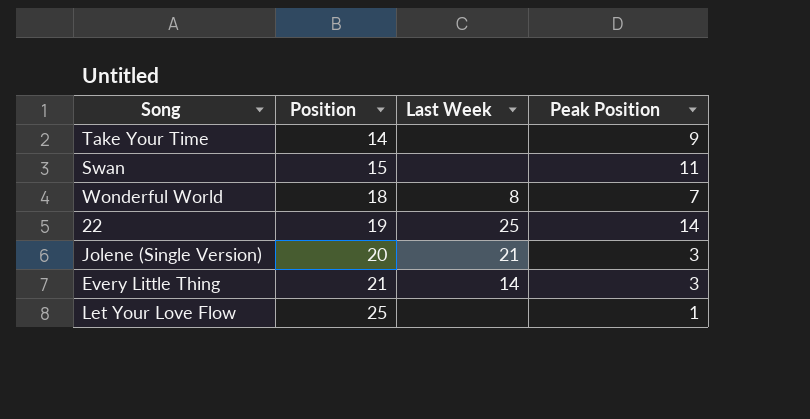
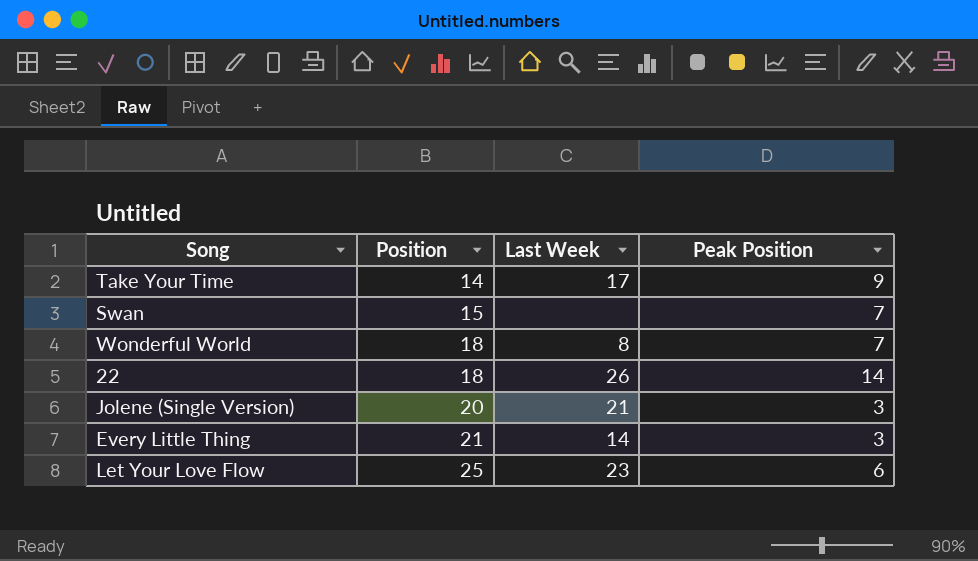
Take Your Time | Last Week: none -> 17
Swan | Peak Position: 11 -> 7
22 | Position: 19 -> 18
22 | Last Week: 25 -> 26
Let Your Love Flow | Last Week: none -> 23
Let Your Love Flow | Peak Position: 1 -> 6

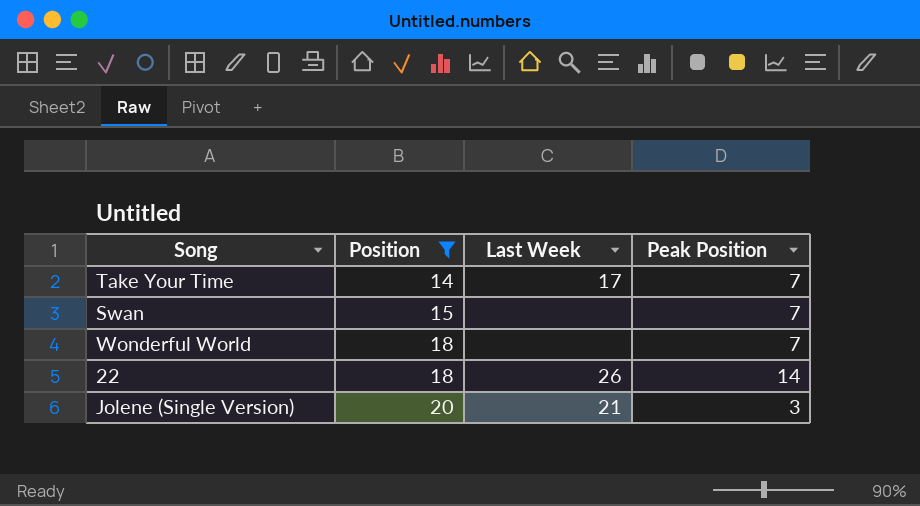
filter: none -> Position <= 20
Take Your Time | Peak Position: 9 -> 7
Wonderful World | Last Week: 8 -> none

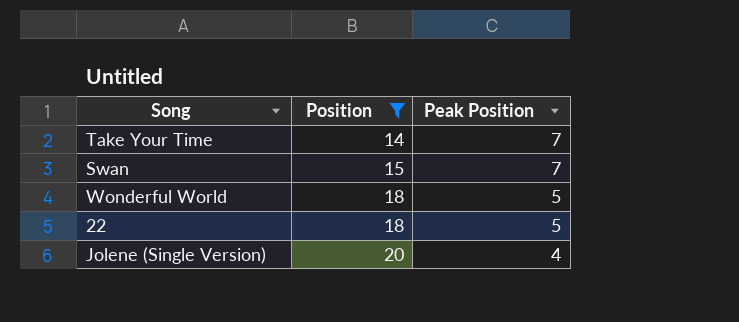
column Last Week | position: 3 -> none
Wonderful World | Peak Position: 7 -> 5
22 | Peak Position: 14 -> 5
Jolene (Single Version) | Peak Position: 3 -> 4

